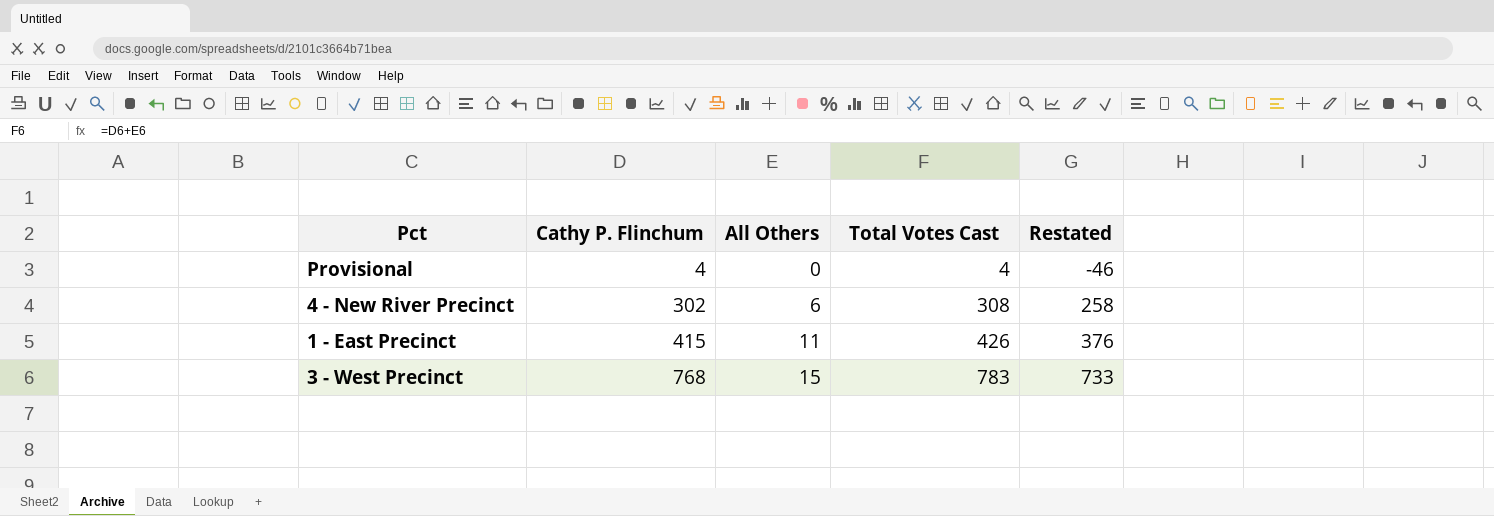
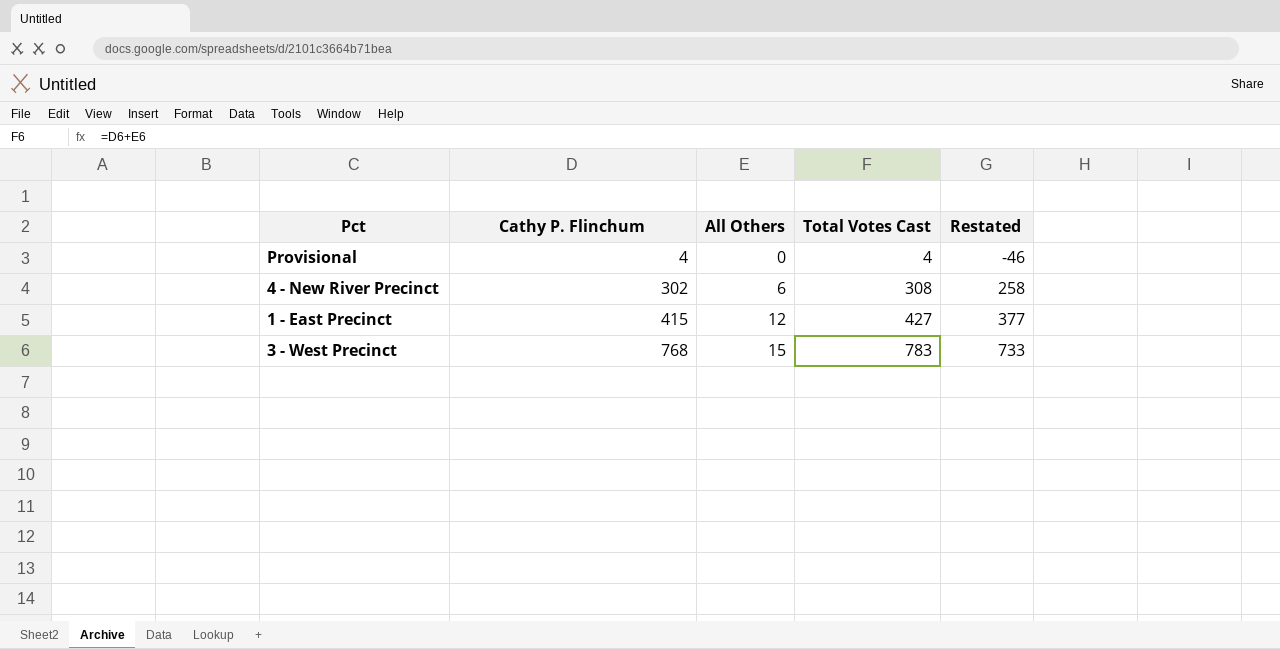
1 - East Precinct | All Others: 11 -> 12
1 - East Precinct | Total Votes Cast: 426 -> 427
1 - East Precinct | Restated: 376 -> 377

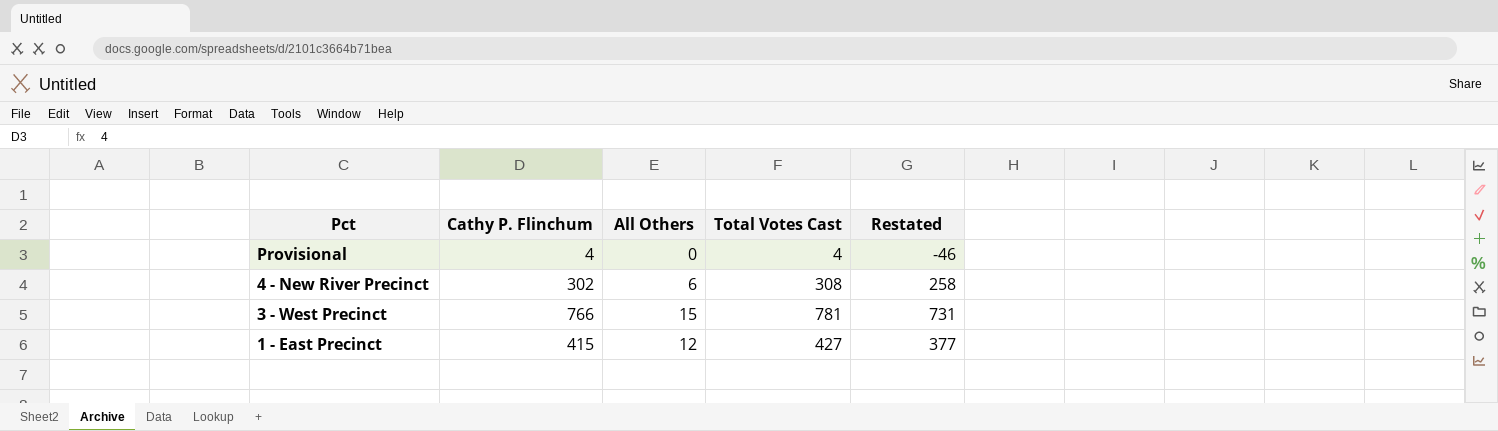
row order: Cathy P. Flinchum ascending -> Pct descending
3 - West Precinct | Cathy P. Flinchum: 768 -> 766
3 - West Precinct | Total Votes Cast: 783 -> 781
3 - West Precinct | Restated: 733 -> 731

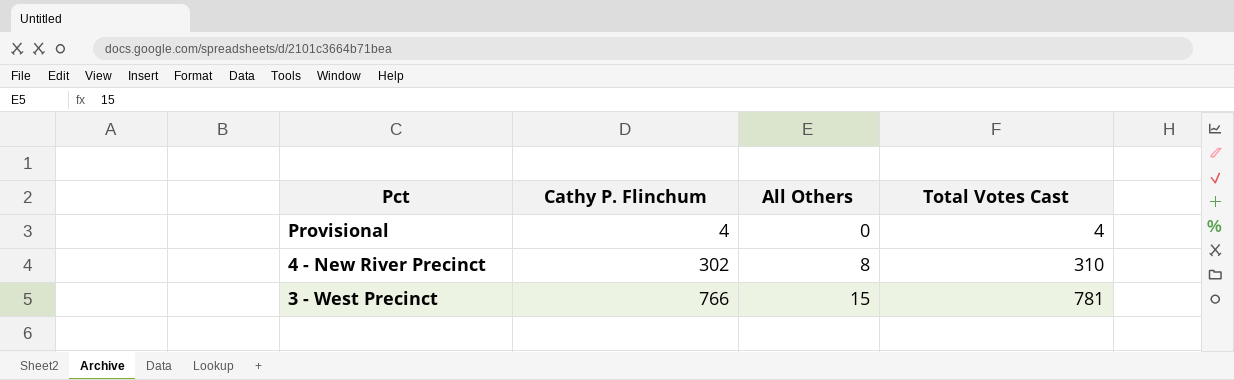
column Restated | formula: [Total Votes Cast] - 50 -> none
row 1 - East Precinct: 415 | 12 | 427 | 377 -> none
4 - New River Precinct | All Others: 6 -> 8
4 - New River Precinct | Total Votes Cast: 308 -> 310

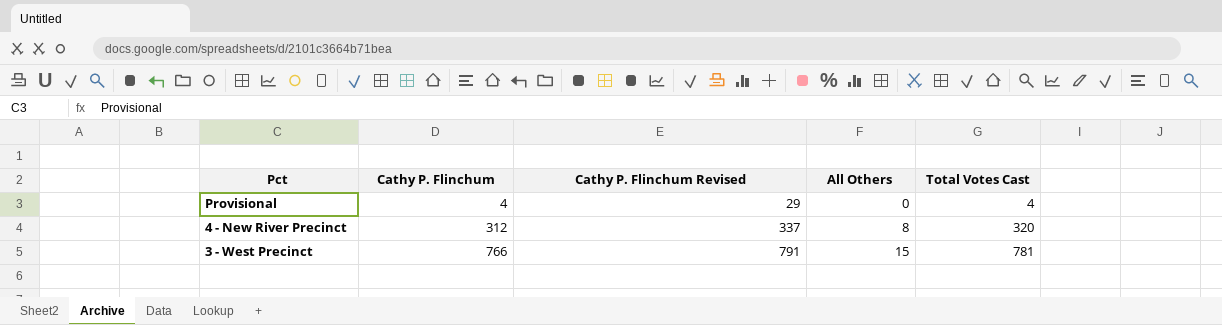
column Cathy P. Flinchum Revised | formula: none -> [Cathy P. Flinchum] + 25
4 - New River Precinct | Cathy P. Flinchum: 302 -> 312
4 - New River Precinct | Total Votes Cast: 310 -> 320

